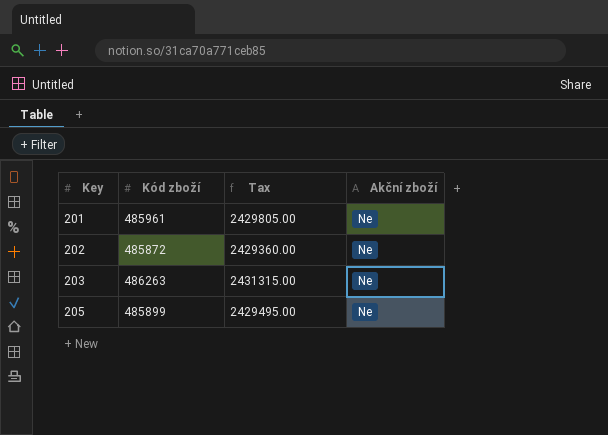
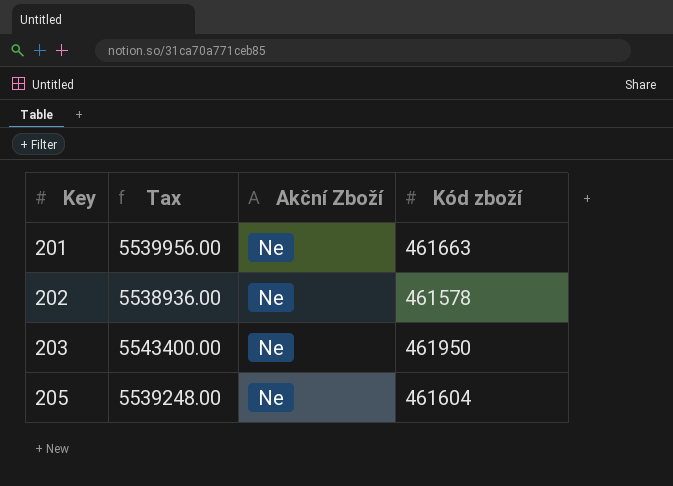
column Tax | formula: [Kód zboží] * 5 -> [Kód zboží] * 12
column name: Akční zboží -> Akční Zboží
column Kód zboží | position: 2 -> 4
201 | Kód zboží: 485961 -> 461663
202 | Kód zboží: 485872 -> 461578
203 | Kód zboží: 486263 -> 461950
205 | Kód zboží: 485899 -> 461604

